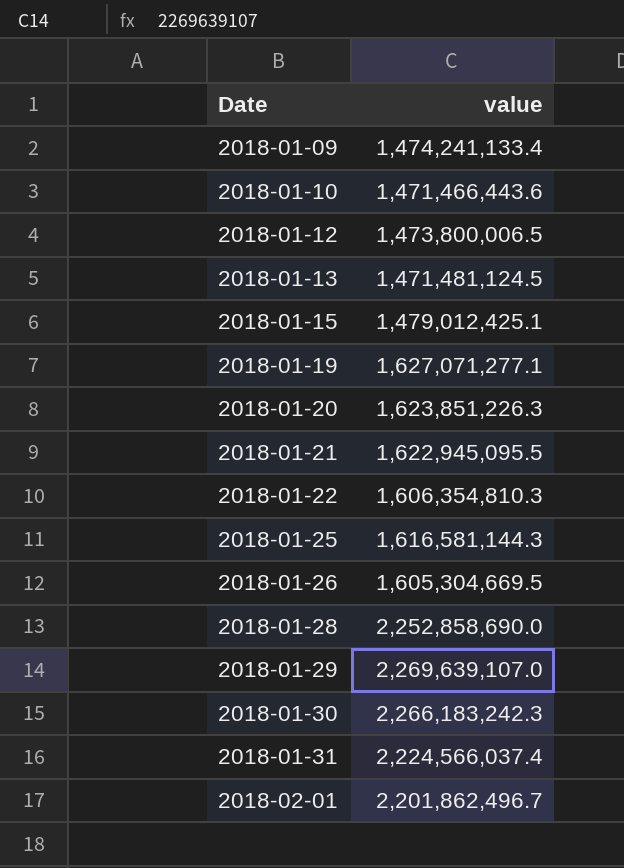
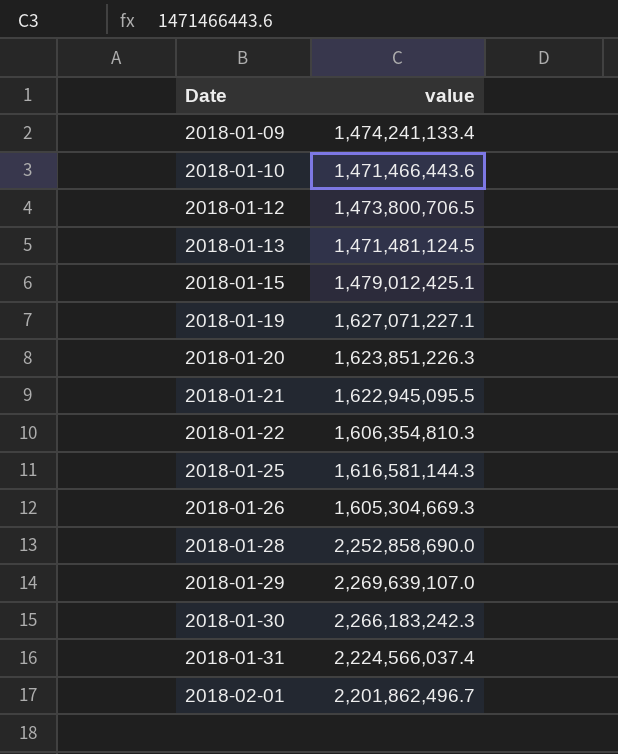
2018-01-12 | value: 1,473,800,006.5 -> 1,473,800,706.5
2018-01-19 | value: 1,627,071,277.1 -> 1,627,071,227.1
2018-01-26 | value: 1,605,304,669.5 -> 1,605,304,669.3

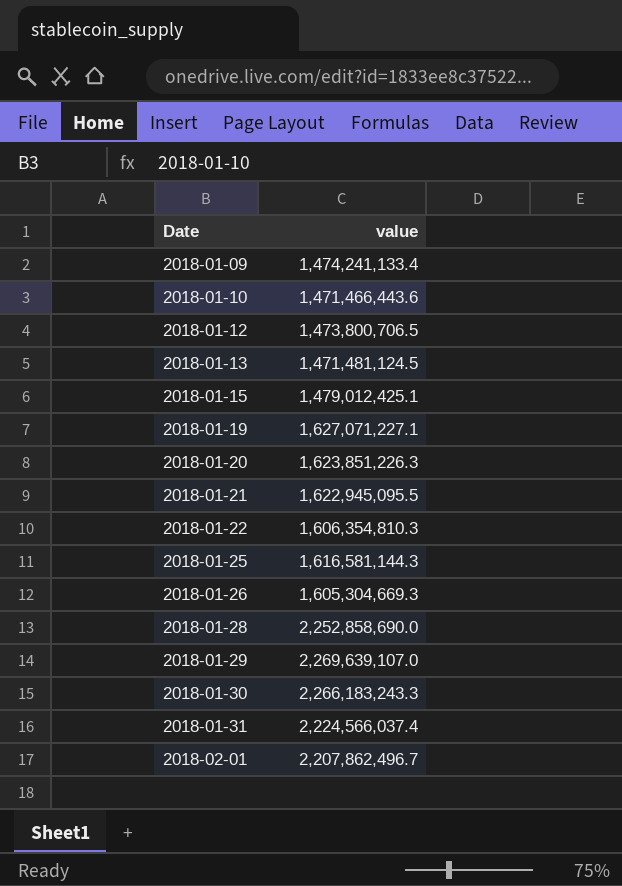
2018-01-30 | value: 2,266,183,242.3 -> 2,266,183,243.3
2018-02-01 | value: 2,201,862,496.7 -> 2,207,862,496.7

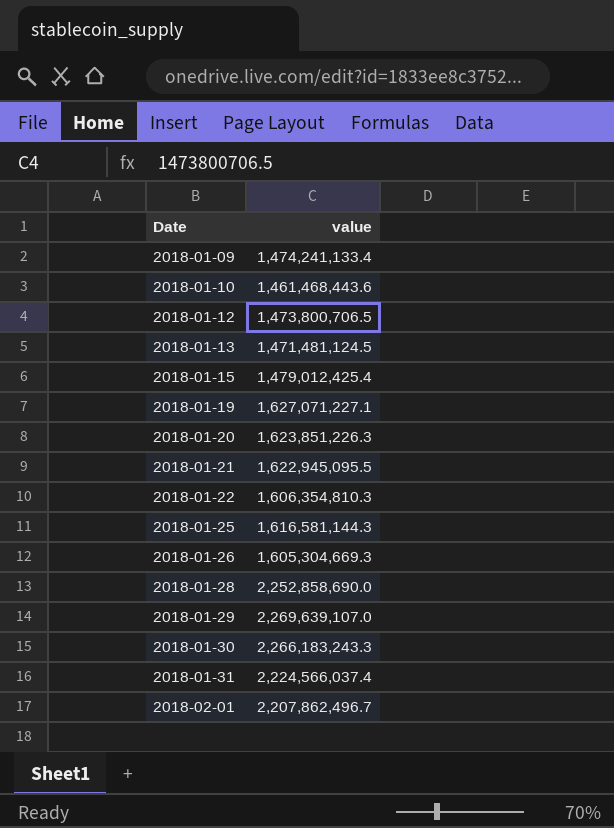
2018-01-10 | value: 1,471,466,443.6 -> 1,461,468,443.6
2018-01-15 | value: 1,479,012,425.1 -> 1,479,012,425.4

